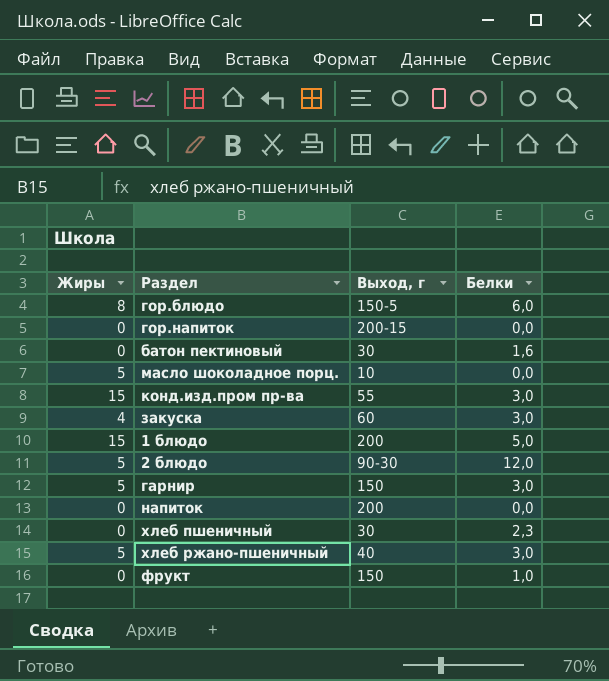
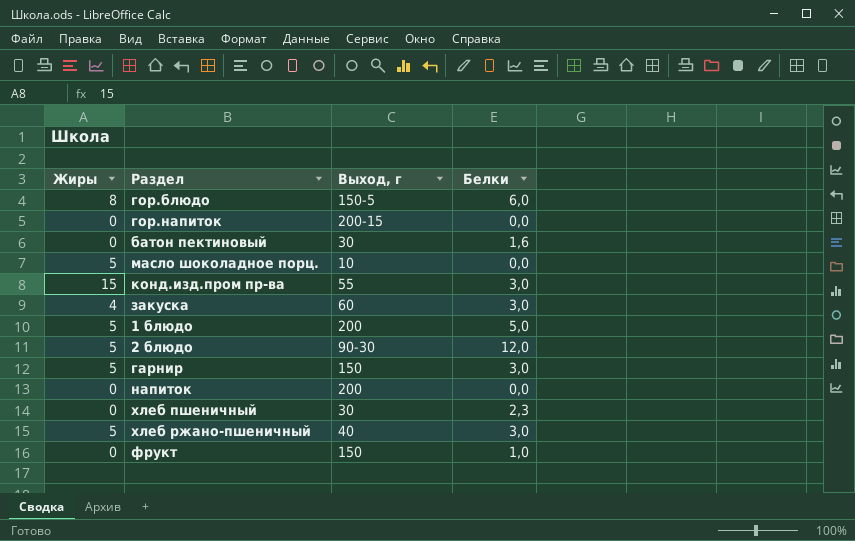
1 блюдо | Жиры: 15 -> 5

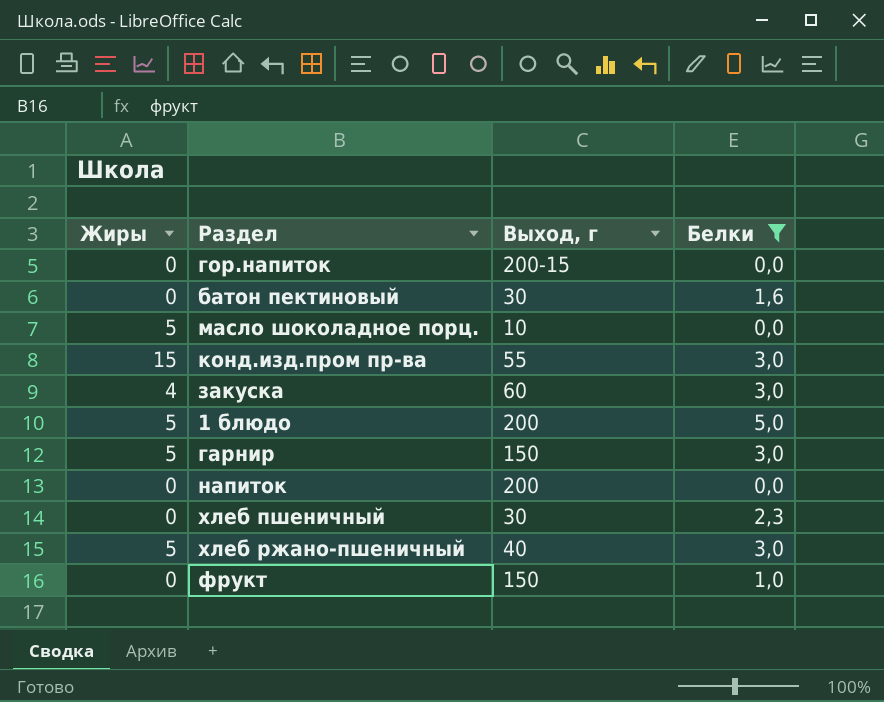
filter: none -> Белки <= 5,0

